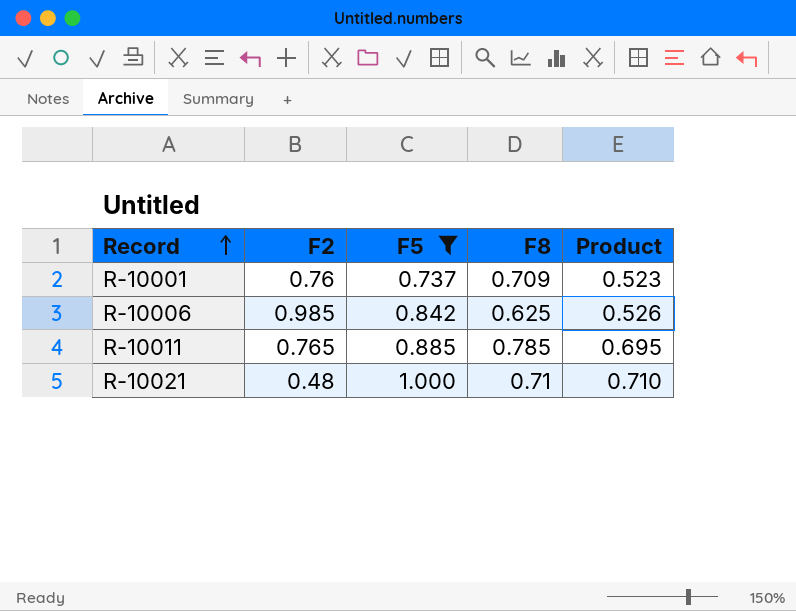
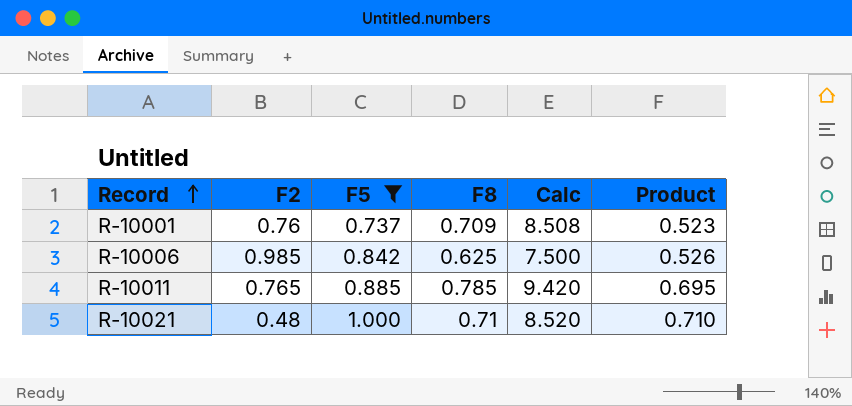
column Calc | formula: none -> [F8] * 12

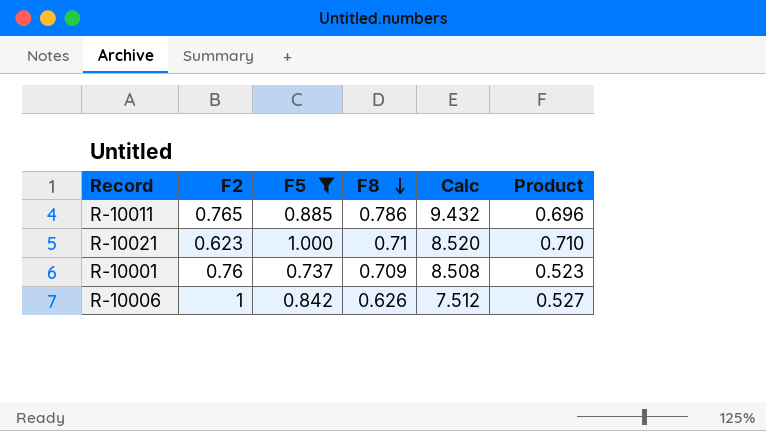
row order: Record ascending -> F8 descending
R-10011 | F8: 0.785 -> 0.786
R-10011 | Calc: 9.420 -> 9.432
R-10011 | Product: 0.695 -> 0.696
R-10021 | F2: 0.48 -> 0.623
R-10006 | F2: 0.985 -> 1
R-10006 | F8: 0.625 -> 0.626
R-10006 | Calc: 7.500 -> 7.512
R-10006 | Product: 0.526 -> 0.527

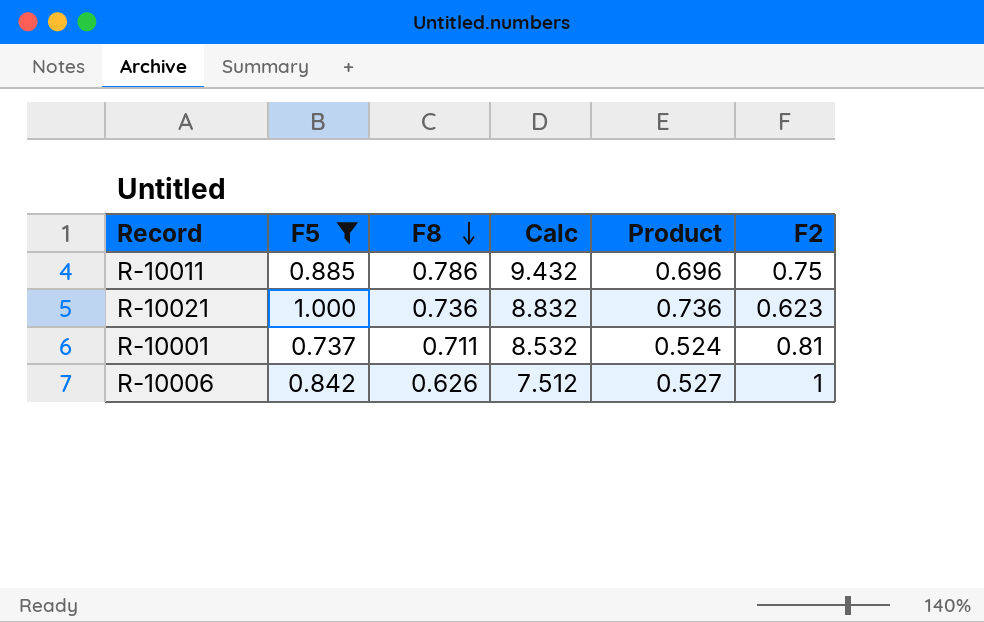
column F2 | position: 2 -> 6
R-10011 | F2: 0.765 -> 0.75
R-10021 | F8: 0.71 -> 0.736
R-10021 | Calc: 8.520 -> 8.832
R-10021 | Product: 0.710 -> 0.736
R-10001 | F8: 0.709 -> 0.711
R-10001 | Calc: 8.508 -> 8.532
R-10001 | Product: 0.523 -> 0.524
R-10001 | F2: 0.76 -> 0.81

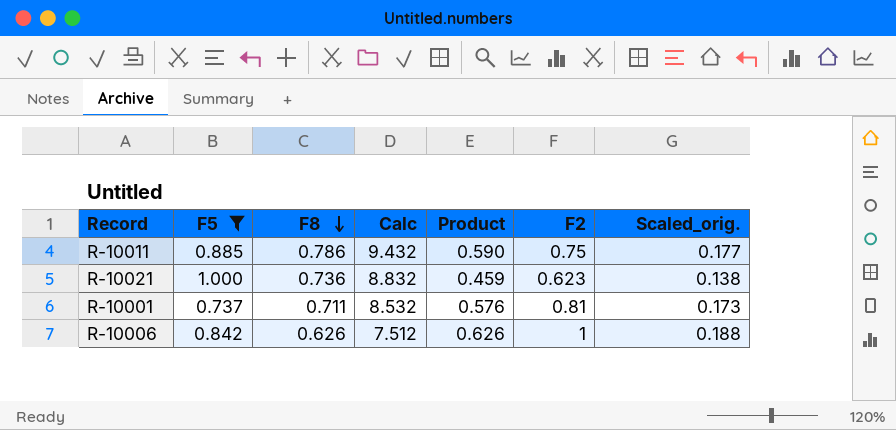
column Product | formula: [F5] * [F8] -> [F8] * [F2]
column Scaled_orig. | formula: none -> [Product] * 0.3

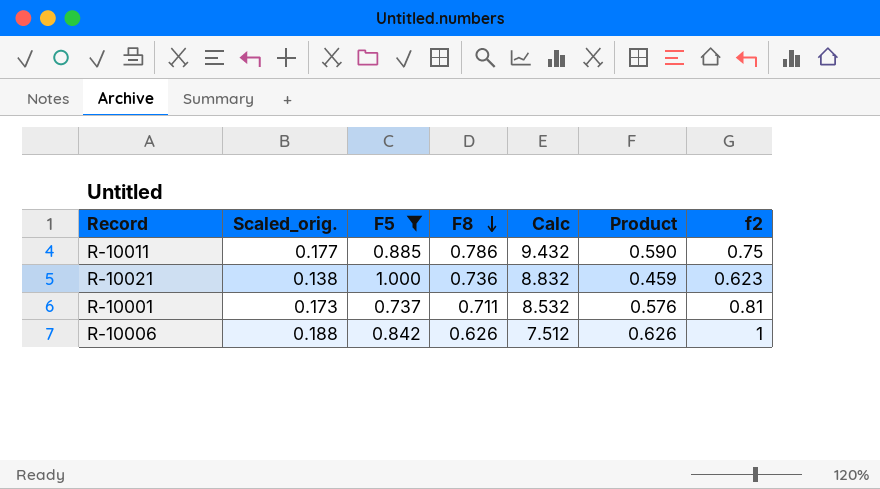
column Scaled_orig. | position: 7 -> 2
column name: F2 -> f2

